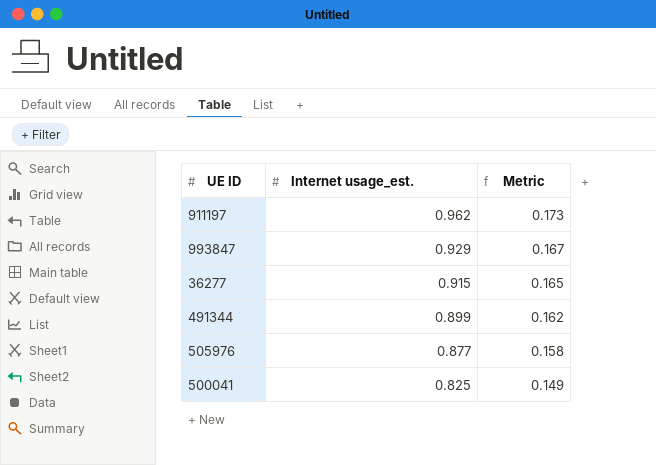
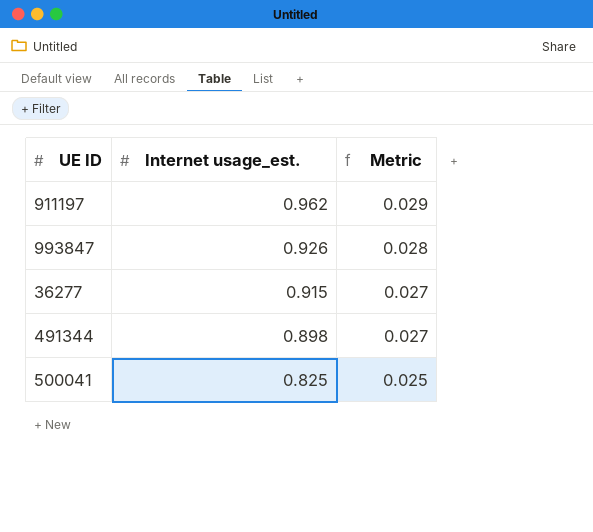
column Metric | formula: [Internet usage_est.] * 0.18 -> [Internet usage_est.] * 0.03
row 505976: 0.877 | 0.158 -> none
993847 | Internet usage_est.: 0.929 -> 0.926
491344 | Internet usage_est.: 0.899 -> 0.898

